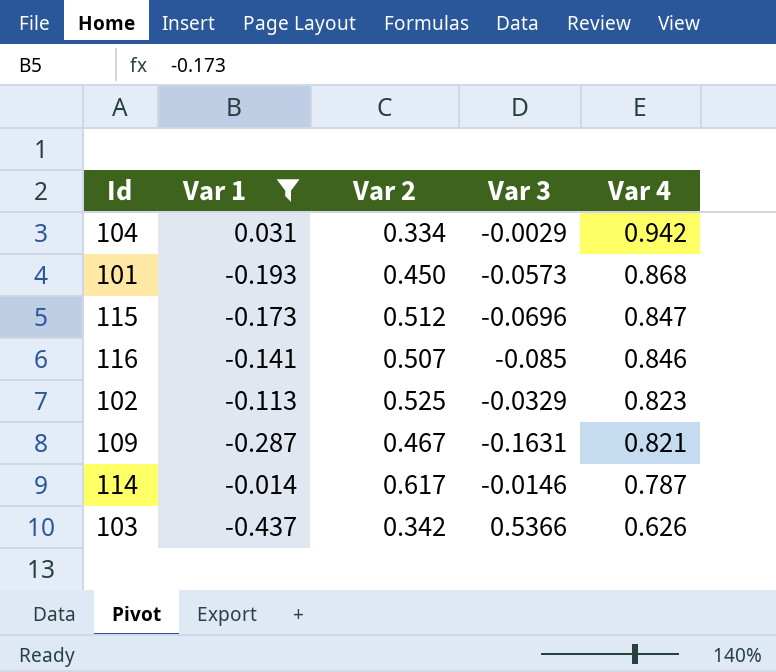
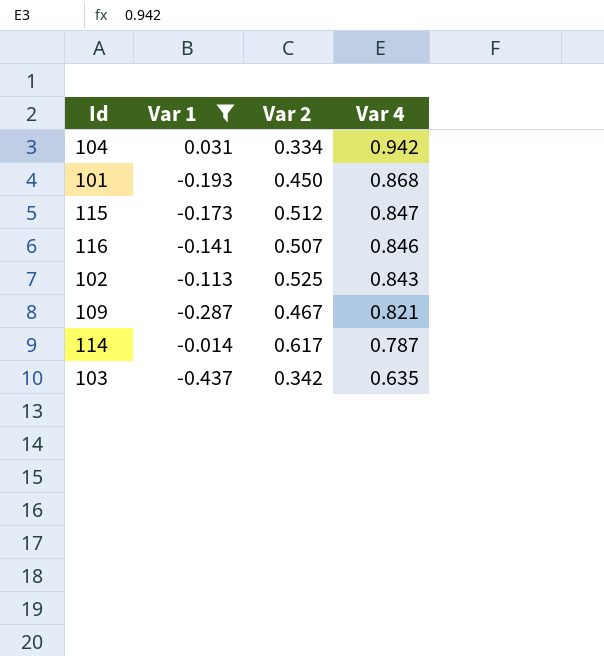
column Var 3 | position: 4 -> none
102 | Var 4: 0.823 -> 0.843
103 | Var 4: 0.626 -> 0.635

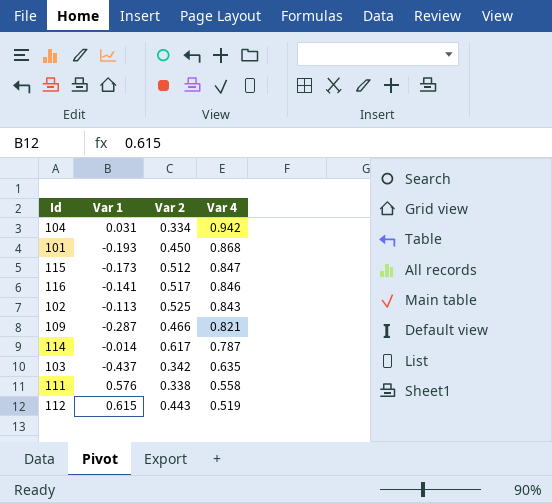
filter: Var 1 <= 0.031 -> none
116 | Var 2: 0.507 -> 0.517
109 | Var 2: 0.467 -> 0.466

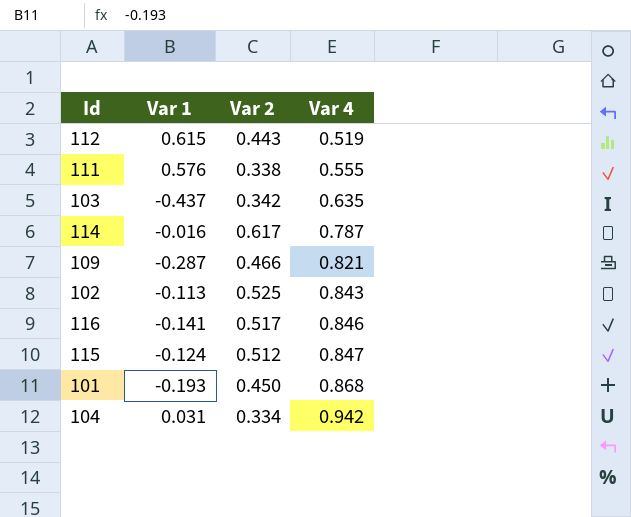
row order: Var 4 descending -> Var 4 ascending
111 | Var 4: 0.558 -> 0.555
114 | Var 1: -0.014 -> -0.016
115 | Var 1: -0.173 -> -0.124

